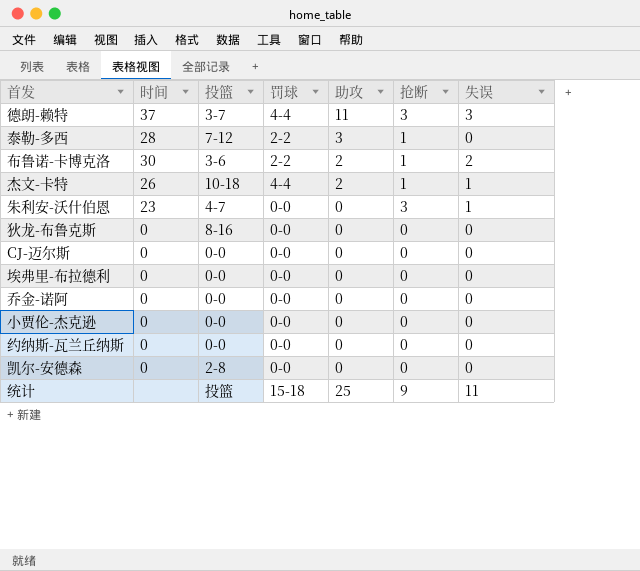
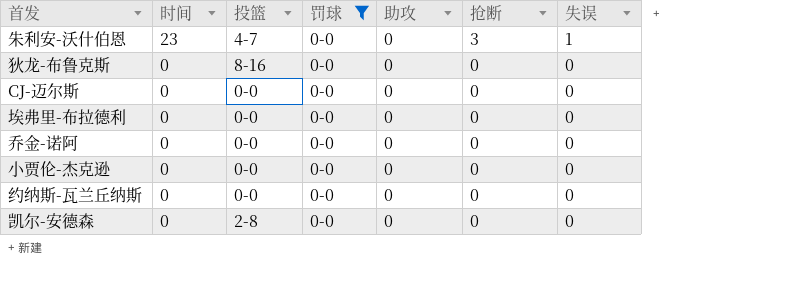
filter: none -> 罚球 = 0-0

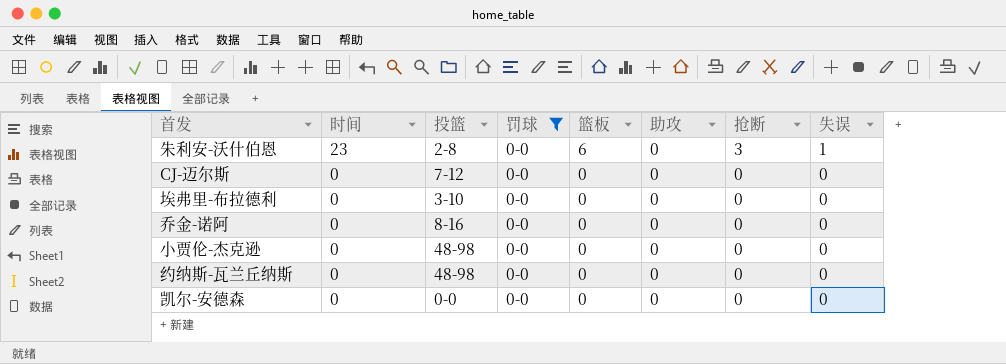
column 篮板 | position: none -> 5
row 狄龙-布鲁克斯: 0 | 8-16 | 0-0 | 0 | 0 | 0 -> none
朱利安-沃什伯恩 | 投篮: 4-7 -> 2-8
CJ-迈尔斯 | 投篮: 0-0 -> 7-12
埃弗里-布拉德利 | 投篮: 0-0 -> 3-10
乔金-诺阿 | 投篮: 0-0 -> 8-16
小贾伦-杰克逊 | 投篮: 0-0 -> 48-98
约纳斯-瓦兰丘纳斯 | 投篮: 0-0 -> 48-98
凯尔-安德森 | 投篮: 2-8 -> 0-0

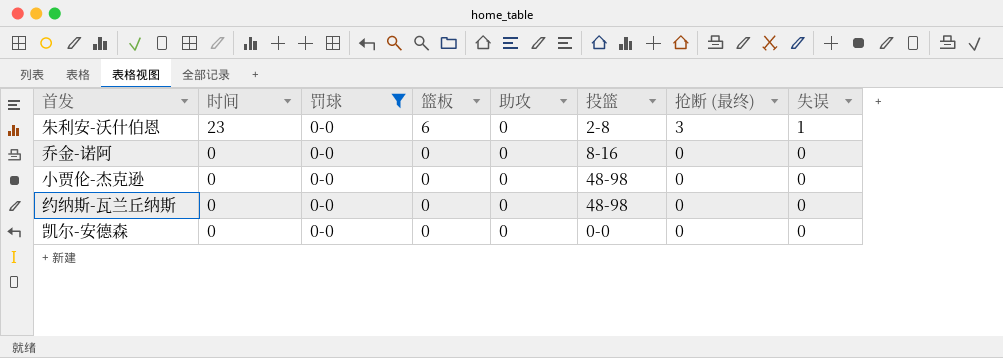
column 投篮 | position: 3 -> 6
column name: 抢断 -> 抢断 (最终)
row CJ-迈尔斯: 0 | 7-12 | 0-0 | 0 | 0 | 0 | 0 -> none
row 埃弗里-布拉德利: 0 | 3-10 | 0-0 | 0 | 0 | 0 | 0 -> none

